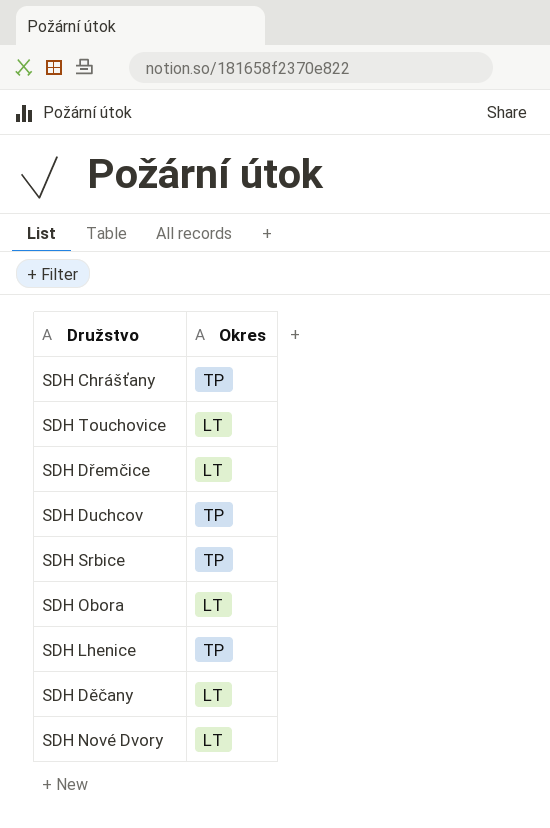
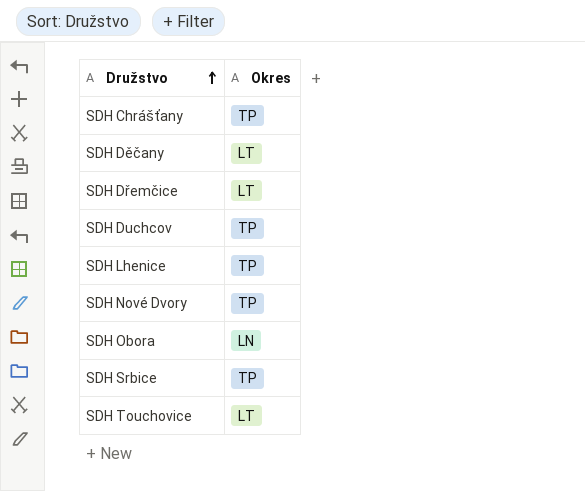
row order: none -> Družstvo ascending
SDH Nové Dvory | Okres: LT -> TP
SDH Obora | Okres: LT -> LN

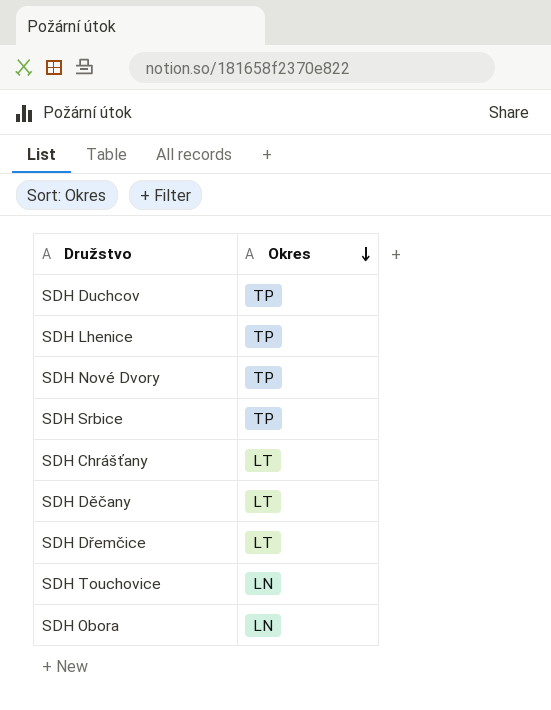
row order: Družstvo ascending -> Okres descending
SDH Chrášťany | Okres: TP -> LT
SDH Touchovice | Okres: LT -> LN

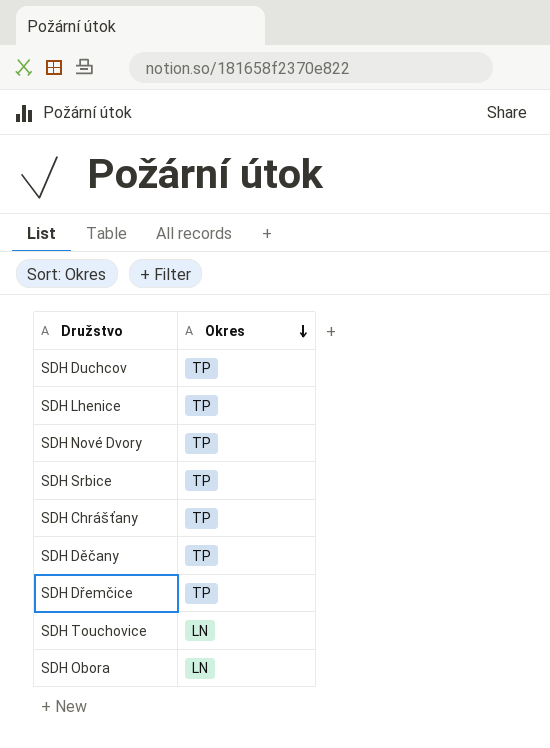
SDH Chrášťany | Okres: LT -> TP
SDH Děčany | Okres: LT -> TP
SDH Dřemčice | Okres: LT -> TP

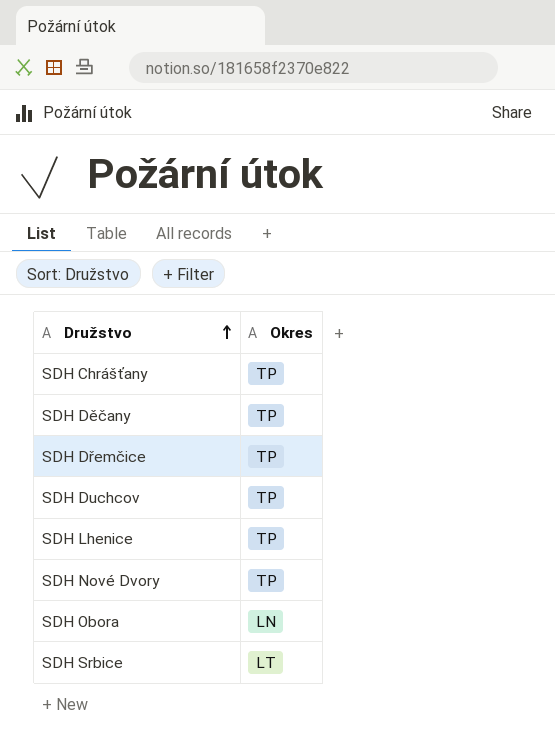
row order: Okres descending -> Družstvo ascending
row SDH Touchovice: LN -> none
SDH Srbice | Okres: TP -> LT

